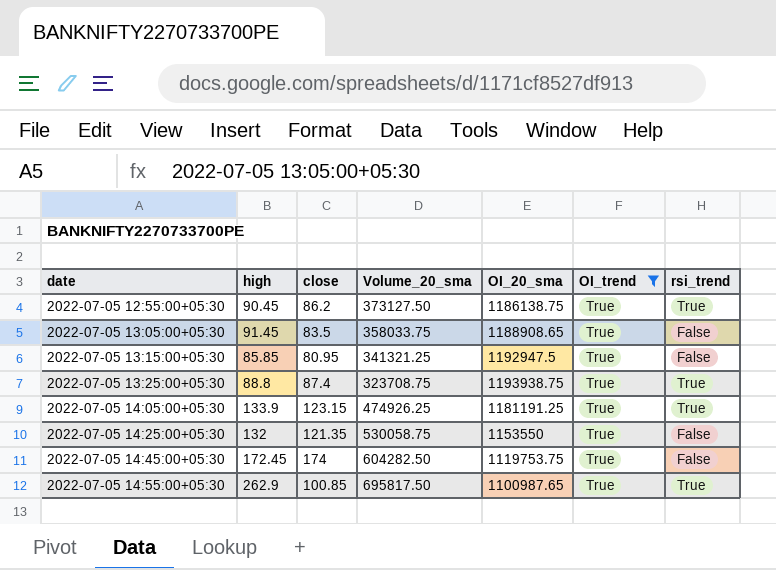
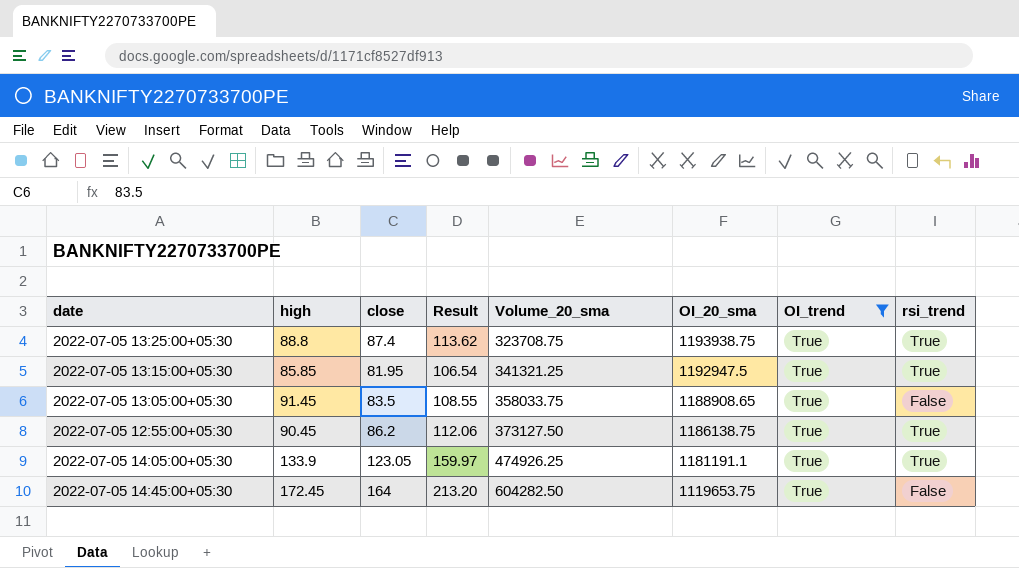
row order: date ascending -> Volume_20_sma ascending
column Result | formula: none -> [close] * 1.3
row 2022-07-05 14:25:00+05:30: 132 | 121.35 | 530058.75 | 1153550 | True | False -> none
row 2022-07-05 14:55:00+05:30: 262.9 | 100.85 | 695817.50 | 1100987.65 | True | True -> none
2022-07-05 13:15:00+05:30 | close: 80.95 -> 81.95
2022-07-05 13:15:00+05:30 | rsi_trend: False -> True
2022-07-05 14:05:00+05:30 | close: 123.15 -> 123.05
2022-07-05 14:05:00+05:30 | OI_20_sma: 1181191.25 -> 1181191.1
2022-07-05 14:45:00+05:30 | close: 174 -> 164
2022-07-05 14:45:00+05:30 | OI_20_sma: 1119753.75 -> 1119653.75

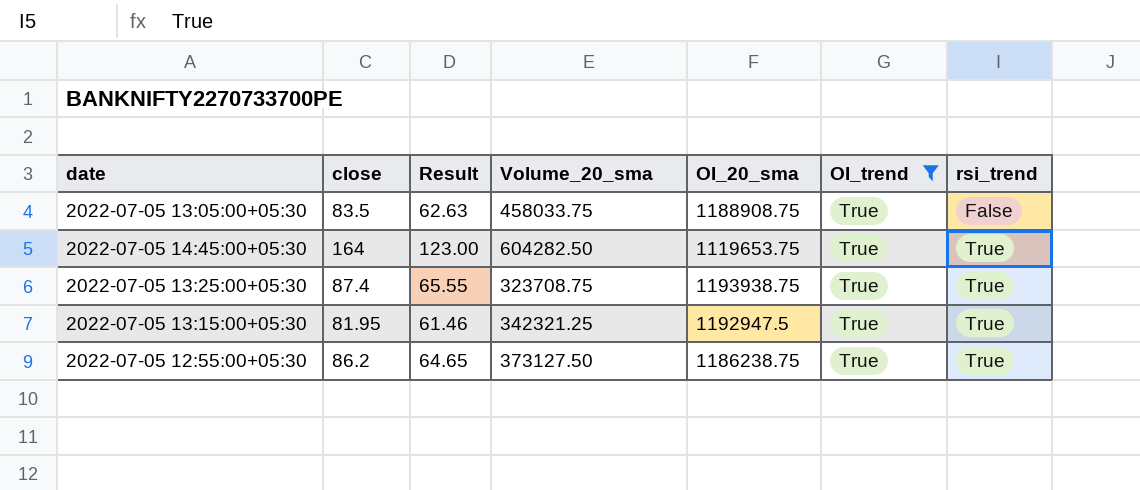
row order: Volume_20_sma ascending -> rsi_trend ascending
column high | position: 2 -> none
column Result | formula: [close] * 1.3 -> [close] * 0.75
row 2022-07-05 14:05:00+05:30: 133.9 | 123.05 | 159.97 | 474926.25 | 1181191.1 | True | True -> none
2022-07-05 13:05:00+05:30 | Volume_20_sma: 358033.75 -> 458033.75
2022-07-05 13:05:00+05:30 | OI_20_sma: 1188908.65 -> 1188908.75
2022-07-05 14:45:00+05:30 | rsi_trend: False -> True
2022-07-05 13:15:00+05:30 | Volume_20_sma: 341321.25 -> 342321.25
2022-07-05 12:55:00+05:30 | OI_20_sma: 1186138.75 -> 1186238.75

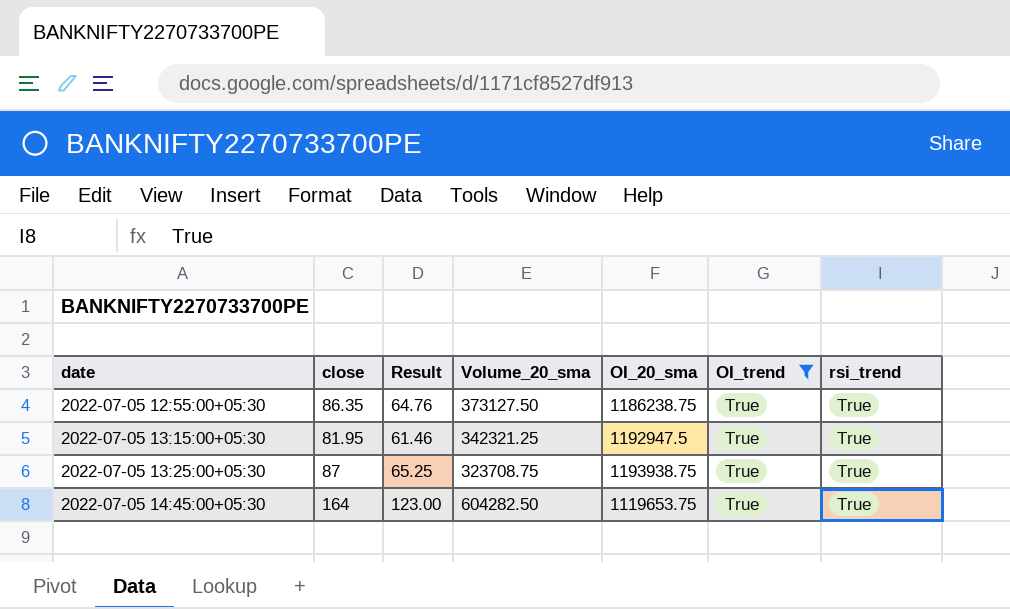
row order: rsi_trend ascending -> date ascending
row 2022-07-05 13:05:00+05:30: 83.5 | 62.63 | 458033.75 | 1188908.75 | True | False -> none
2022-07-05 12:55:00+05:30 | close: 86.2 -> 86.35
2022-07-05 12:55:00+05:30 | Result: 64.65 -> 64.76
2022-07-05 13:25:00+05:30 | close: 87.4 -> 87
2022-07-05 13:25:00+05:30 | Result: 65.55 -> 65.25

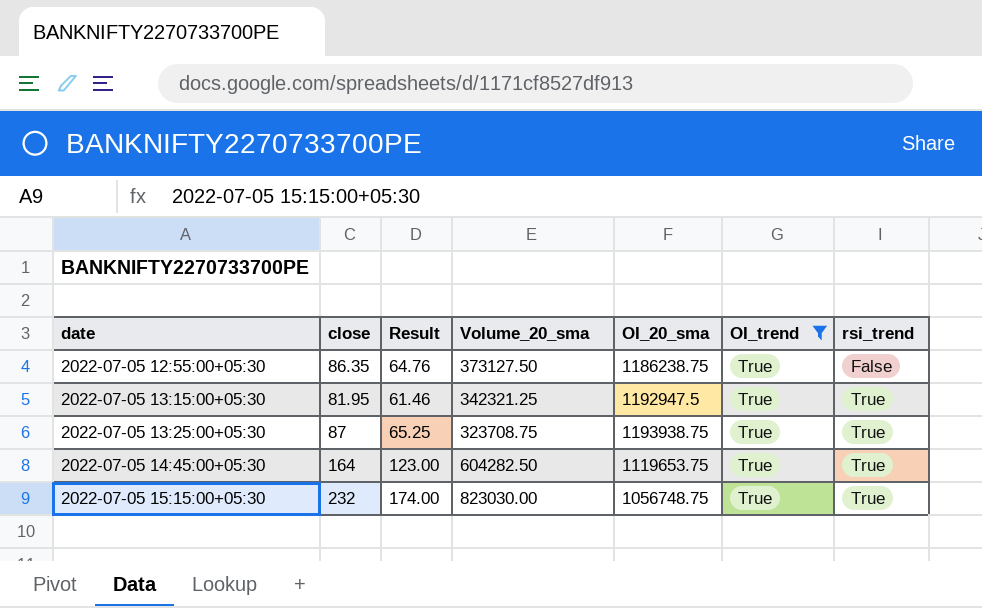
2022-07-05 12:55:00+05:30 | rsi_trend: True -> False
row 2022-07-05 15:15:00+05:30: none -> 232 | 174.00 | 823030.00 | 1056748.75 | True | True

